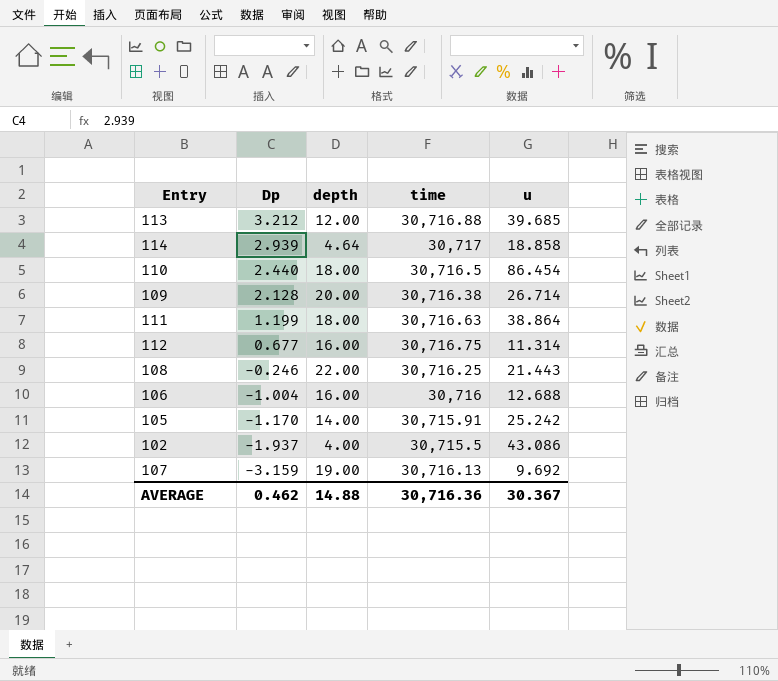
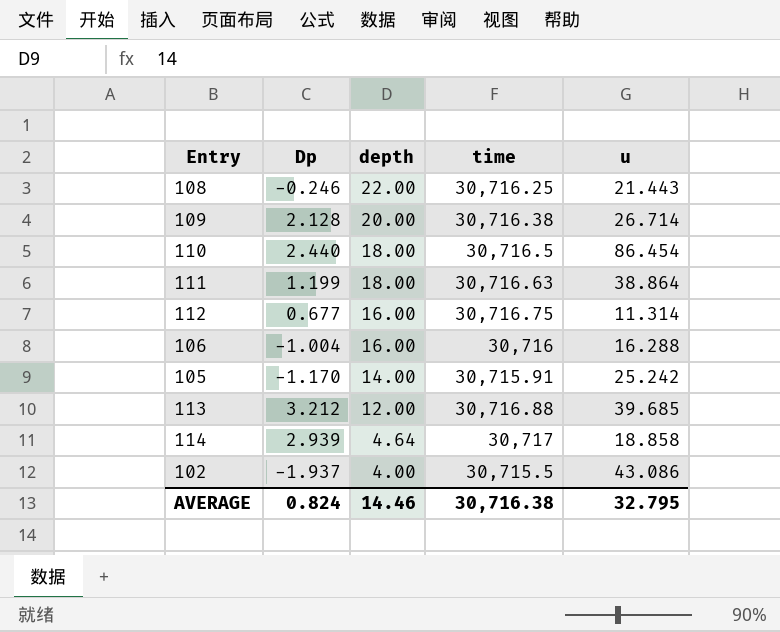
row order: Dp descending -> depth descending
row 107: -3.159 | 19.00 | 30,716.13 | 9.692 -> none
106 | u: 12.688 -> 16.288
AVERAGE | Dp: 0.462 -> 0.824
AVERAGE | depth: 14.88 -> 14.46
AVERAGE | time: 30,716.36 -> 30,716.38
AVERAGE | u: 30.367 -> 32.795

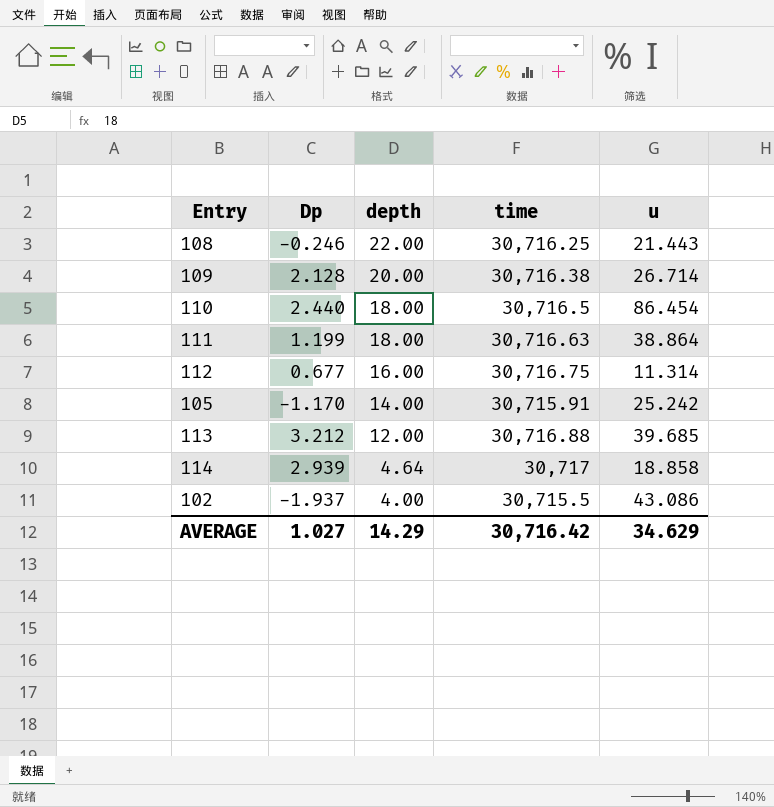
row 106: -1.004 | 16.00 | 30,716 | 16.288 -> none
AVERAGE | Dp: 0.824 -> 1.027
AVERAGE | depth: 14.46 -> 14.29
AVERAGE | time: 30,716.38 -> 30,716.42
AVERAGE | u: 32.795 -> 34.629

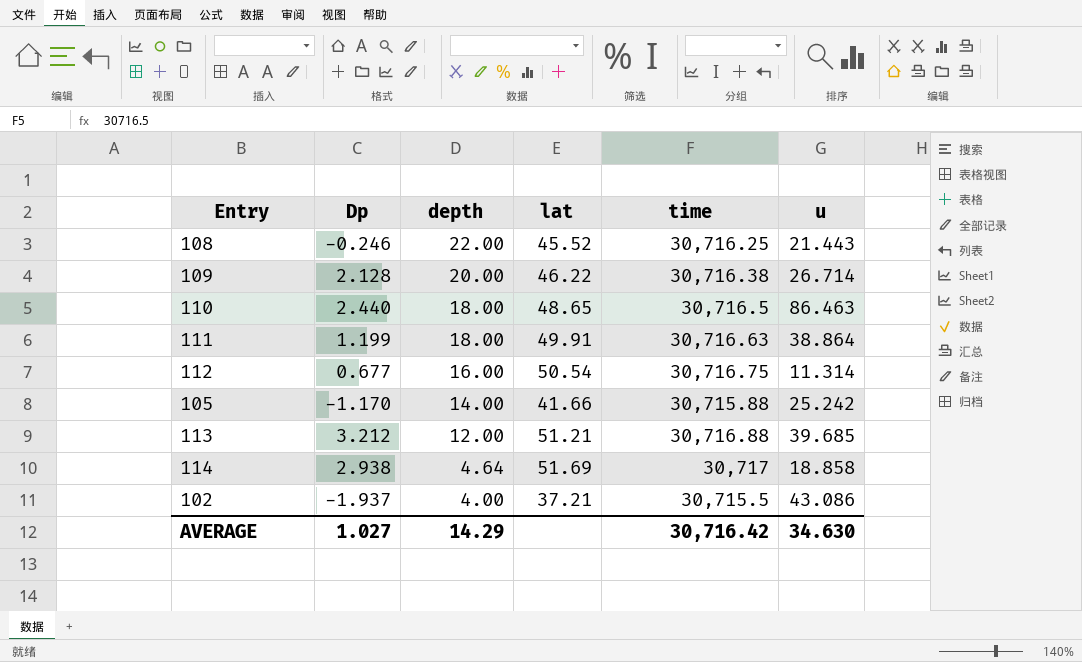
column lat | position: none -> 4
110 | u: 86.454 -> 86.463
105 | time: 30,715.91 -> 30,715.88
114 | Dp: 2.939 -> 2.938
AVERAGE | u: 34.629 -> 34.630

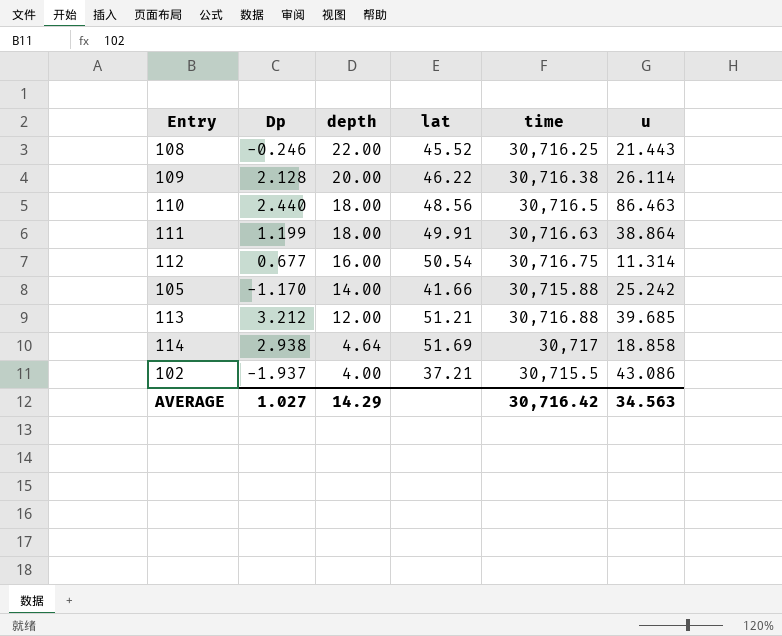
109 | u: 26.714 -> 26.114
110 | lat: 48.65 -> 48.56
AVERAGE | u: 34.630 -> 34.563

